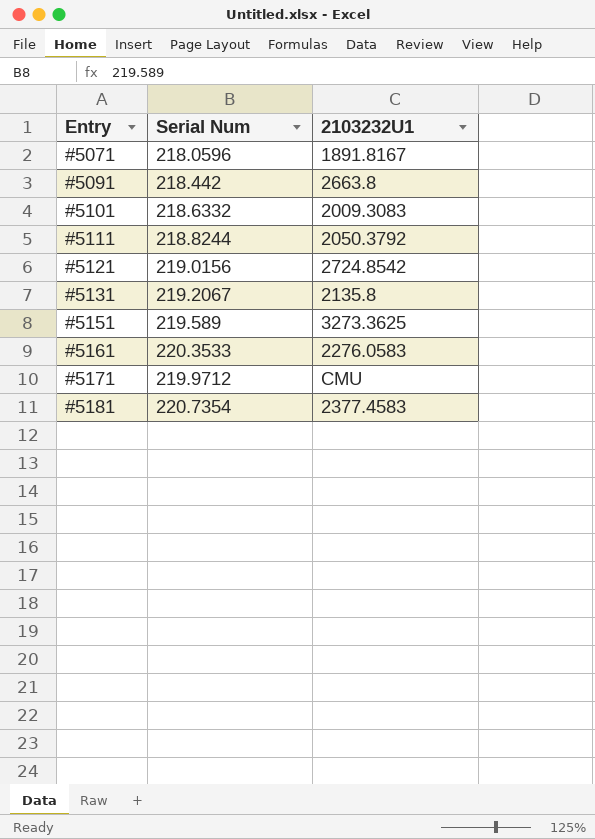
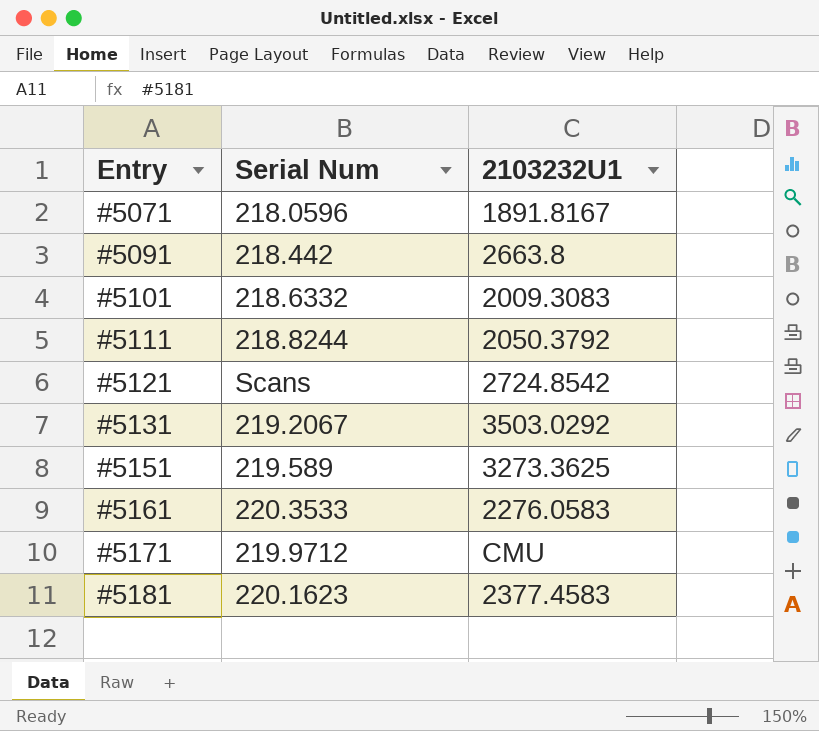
#5121 | Serial Num: 219.0156 -> Scans
#5131 | 2103232U1: 2135.8 -> 3503.0292
#5181 | Serial Num: 220.7354 -> 220.1623

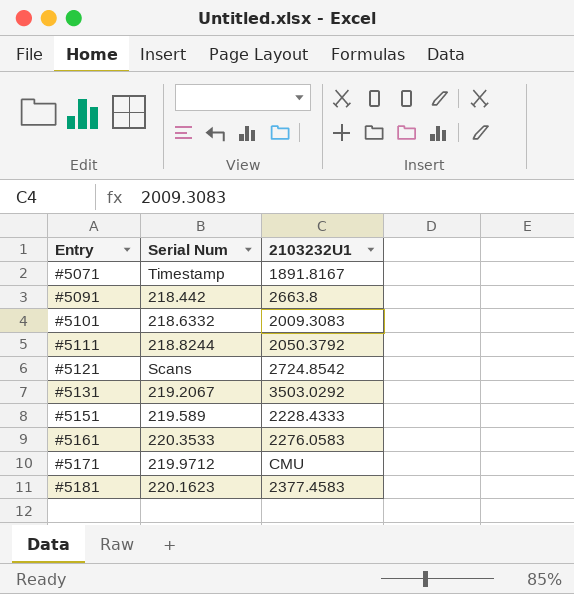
#5071 | Serial Num: 218.0596 -> Timestamp
#5151 | 2103232U1: 3273.3625 -> 2228.4333

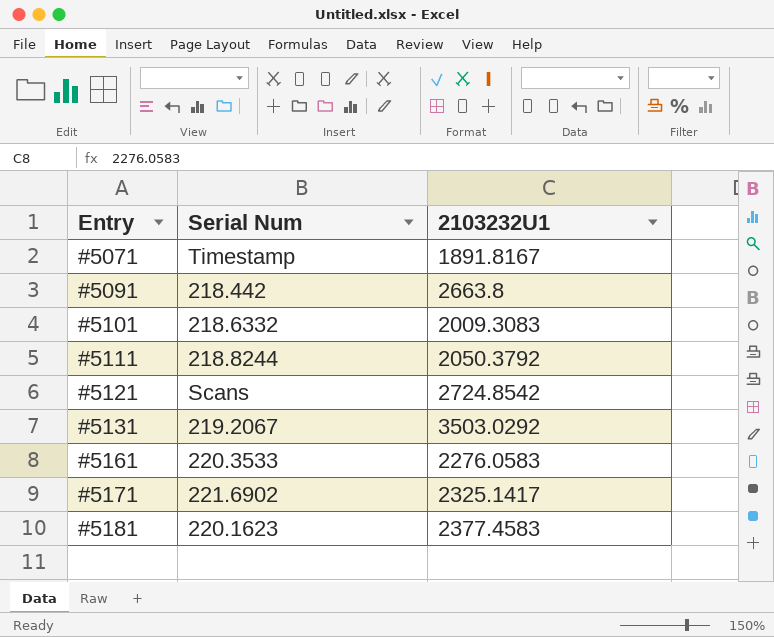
row #5151: 219.589 | 2228.4333 -> none
#5171 | Serial Num: 219.9712 -> 221.6902
#5171 | 2103232U1: CMU -> 2325.1417

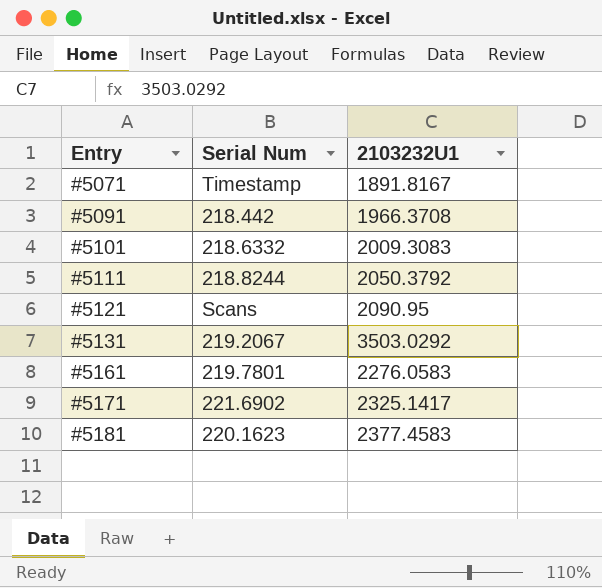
#5091 | 2103232U1: 2663.8 -> 1966.3708
#5121 | 2103232U1: 2724.8542 -> 2090.95
#5161 | Serial Num: 220.3533 -> 219.7801

